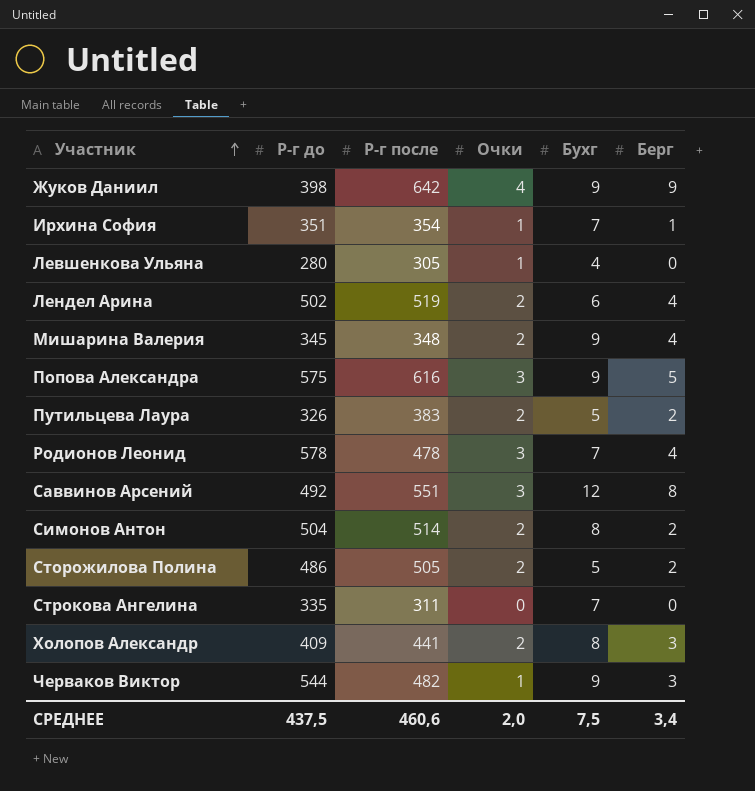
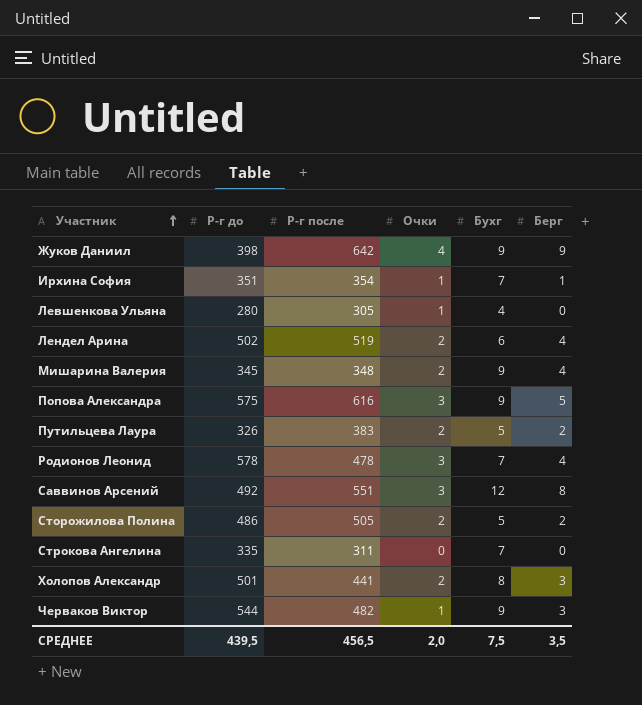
row Симонов Антон: 504 | 514 | 2 | 8 | 2 -> none
Холопов Александр | Р-г до: 409 -> 501
СРЕДНЕЕ | Р-г до: 437,5 -> 439,5
СРЕДНЕЕ | Р-г после: 460,6 -> 456,5
СРЕДНЕЕ | Берг: 3,4 -> 3,5

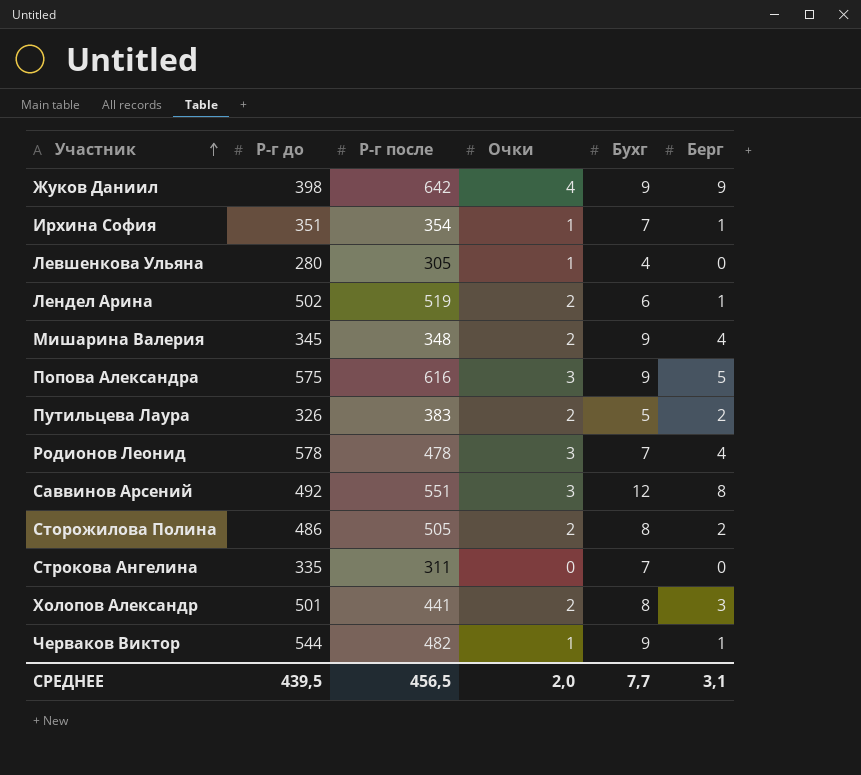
Лендел Арина | Берг: 4 -> 1
Сторожилова Полина | Бухг: 5 -> 8
Черваков Виктор | Берг: 3 -> 1
СРЕДНЕЕ | Бухг: 7,5 -> 7,7
СРЕДНЕЕ | Берг: 3,5 -> 3,1

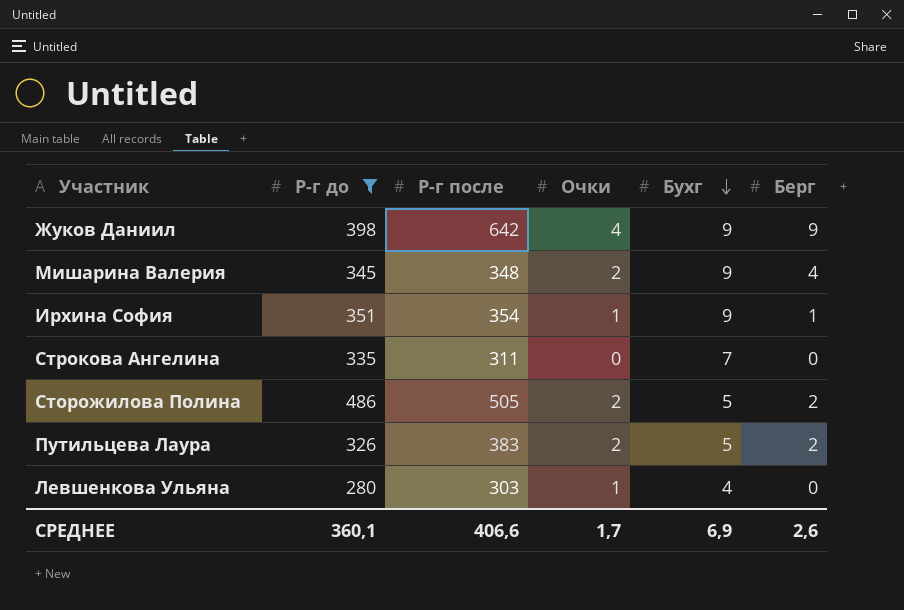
filter: none -> Р-г до <= 486
row order: Участник ascending -> Бухг descending
Ирхина София | Бухг: 7 -> 9
Сторожилова Полина | Бухг: 8 -> 5
Левшенкова Ульяна | Р-г после: 305 -> 303
СРЕДНЕЕ | Р-г до: 439,5 -> 360,1
СРЕДНЕЕ | Р-г после: 456,5 -> 406,6
СРЕДНЕЕ | Очки: 2,0 -> 1,7
СРЕДНЕЕ | Бухг: 7,7 -> 6,9
СРЕДНЕЕ | Берг: 3,1 -> 2,6

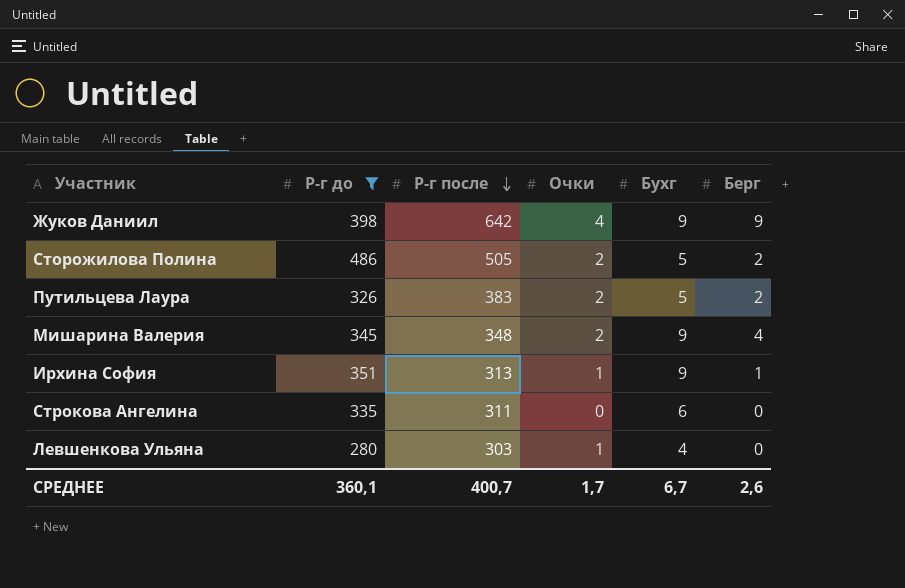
row order: Бухг descending -> Р-г после descending
Ирхина София | Р-г после: 354 -> 313
Строкова Ангелина | Бухг: 7 -> 6
СРЕДНЕЕ | Р-г после: 406,6 -> 400,7
СРЕДНЕЕ | Бухг: 6,9 -> 6,7

